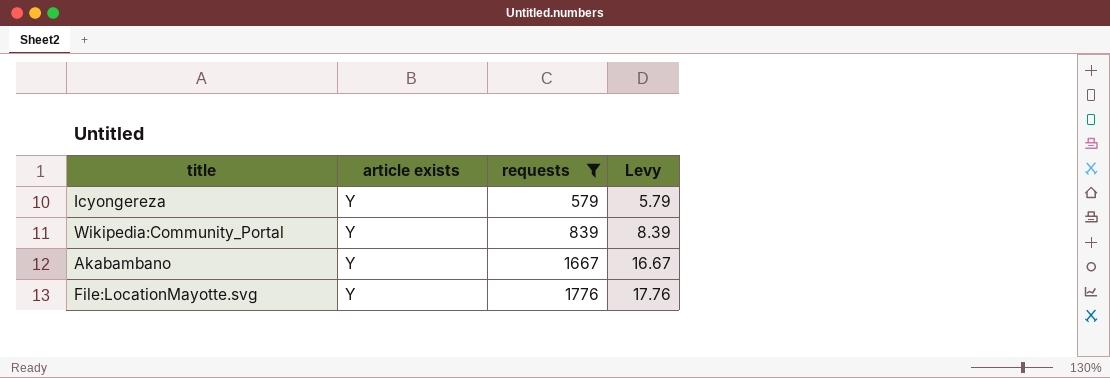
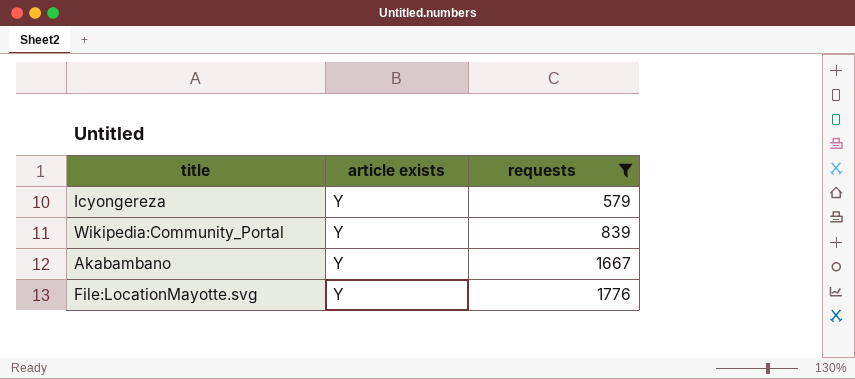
column Levy | formula: [requests] * 0.01 -> none

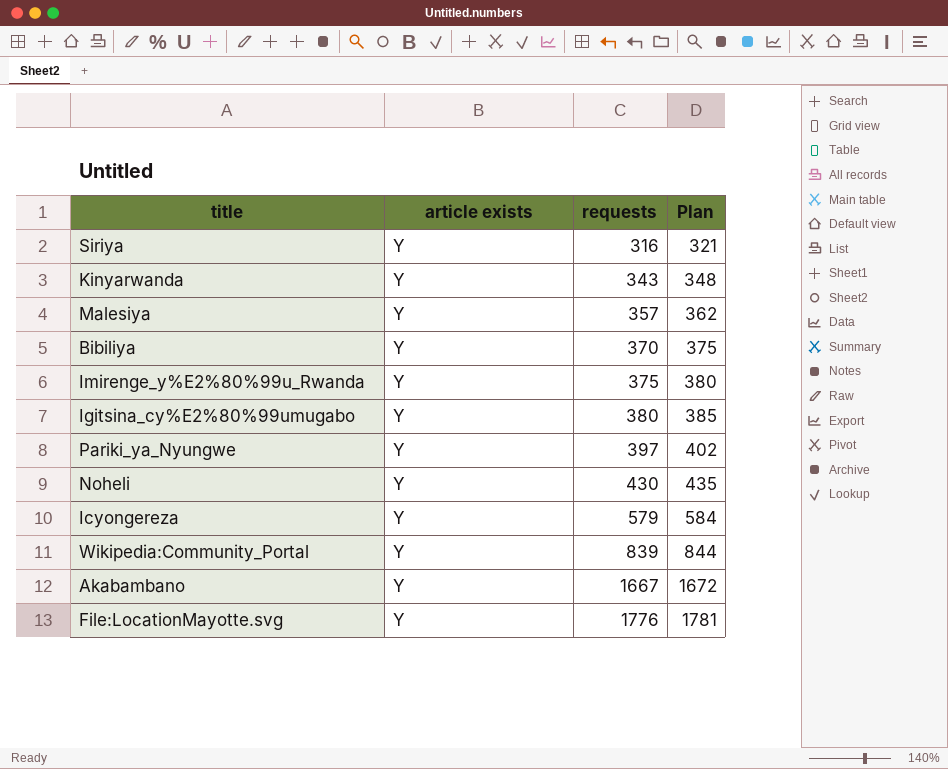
filter: requests >= 579 -> none
column Plan | formula: none -> [requests] + 5

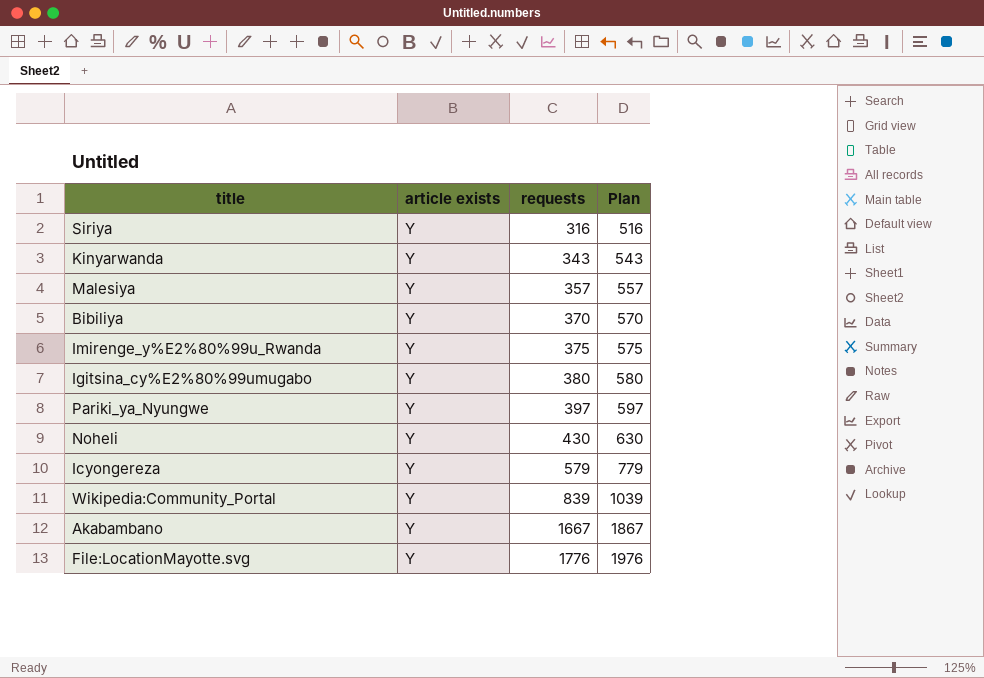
column Plan | formula: [requests] + 5 -> [requests] + 200

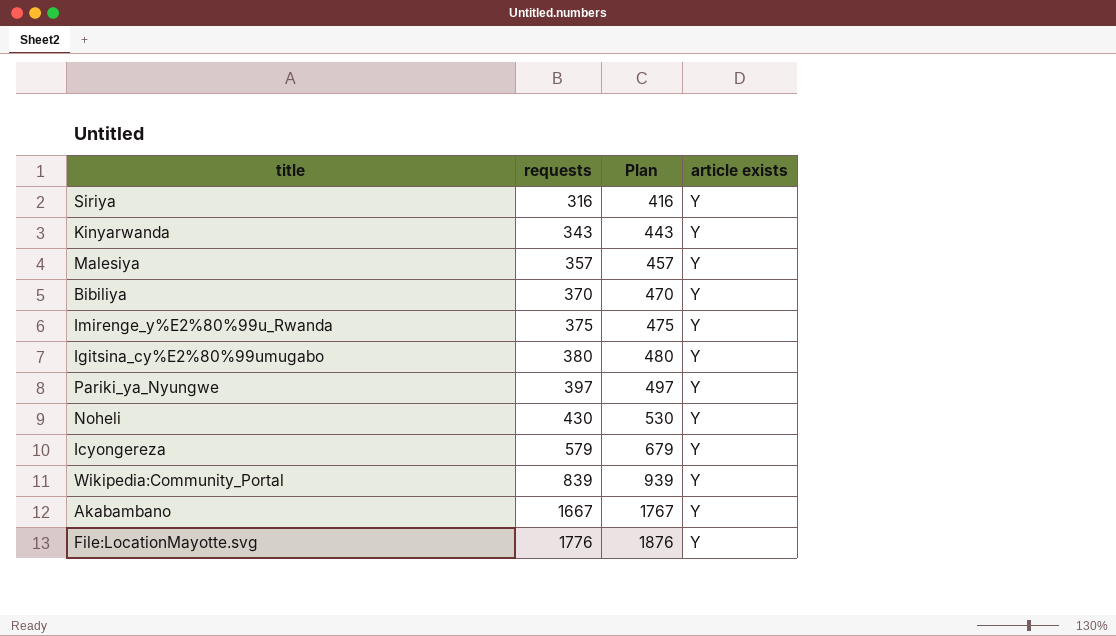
column Plan | formula: [requests] + 200 -> [requests] + 100
column article exists | position: 2 -> 4

